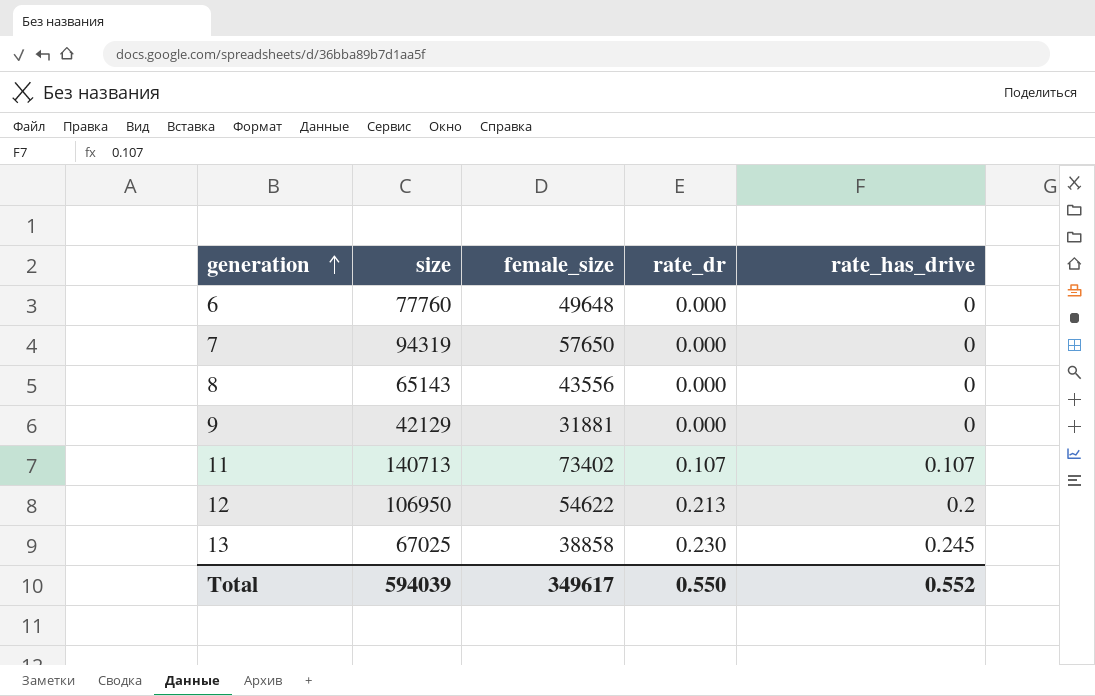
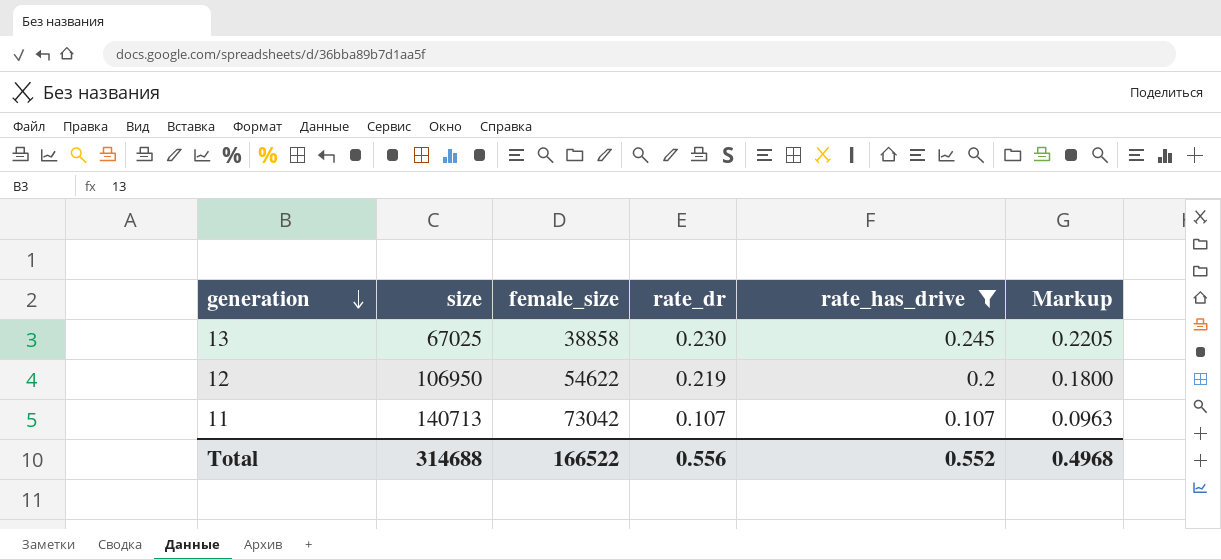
filter: none -> rate_has_drive != 0
row order: generation ascending -> generation descending
column Markup | formula: none -> [rate_has_drive] * 0.9
12 | rate_dr: 0.213 -> 0.219
11 | female_size: 73402 -> 73042
Total | size: 594039 -> 314688
Total | female_size: 349617 -> 166522
Total | rate_dr: 0.550 -> 0.556

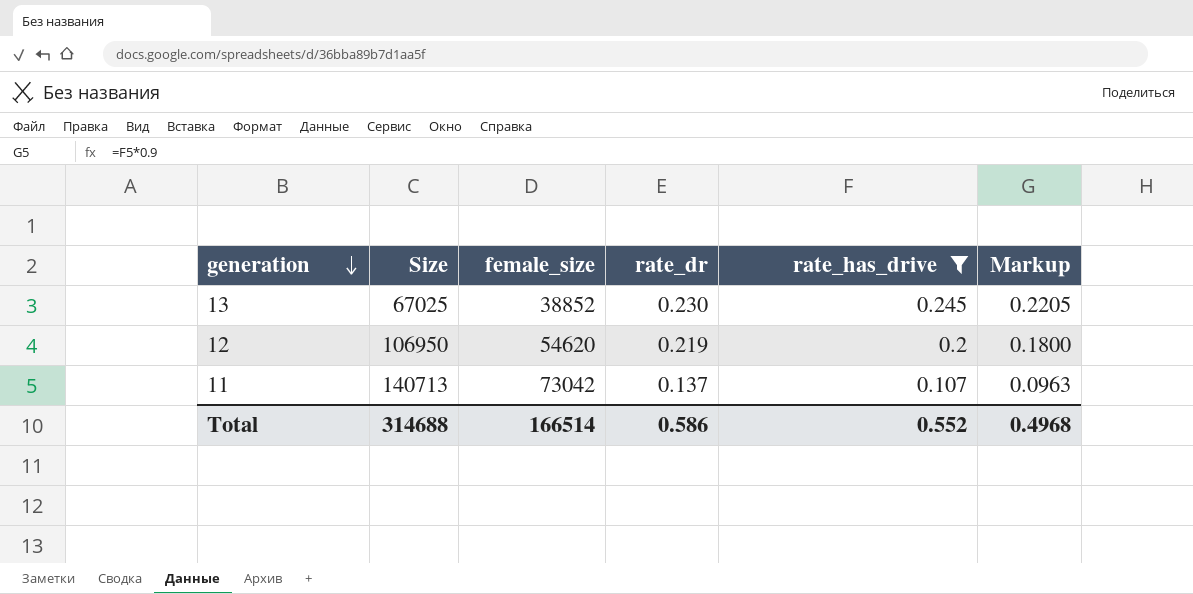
column name: size -> Size
13 | female_size: 38858 -> 38852
12 | female_size: 54622 -> 54620
11 | rate_dr: 0.107 -> 0.137
Total | female_size: 166522 -> 166514
Total | rate_dr: 0.556 -> 0.586

